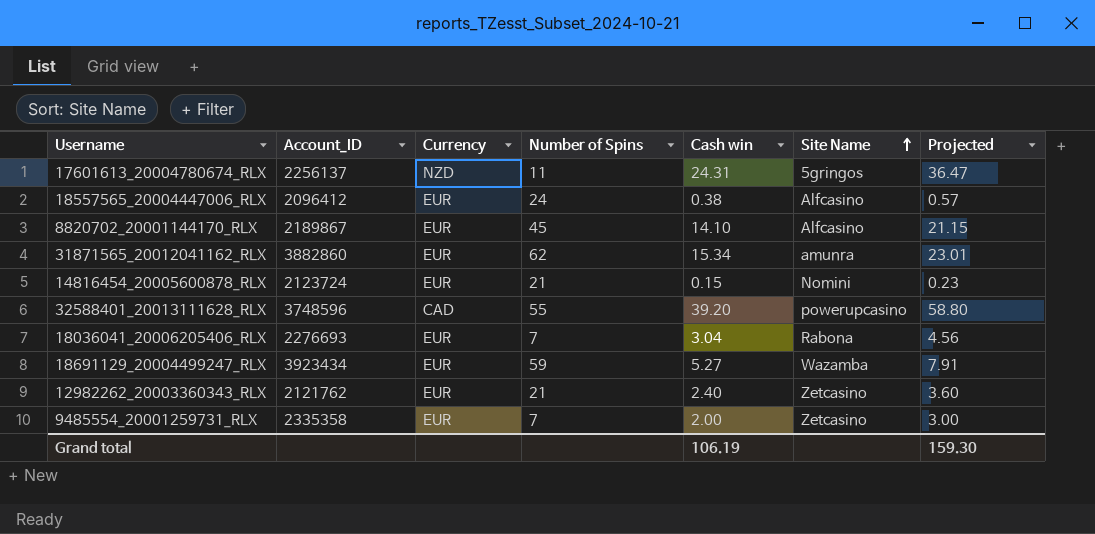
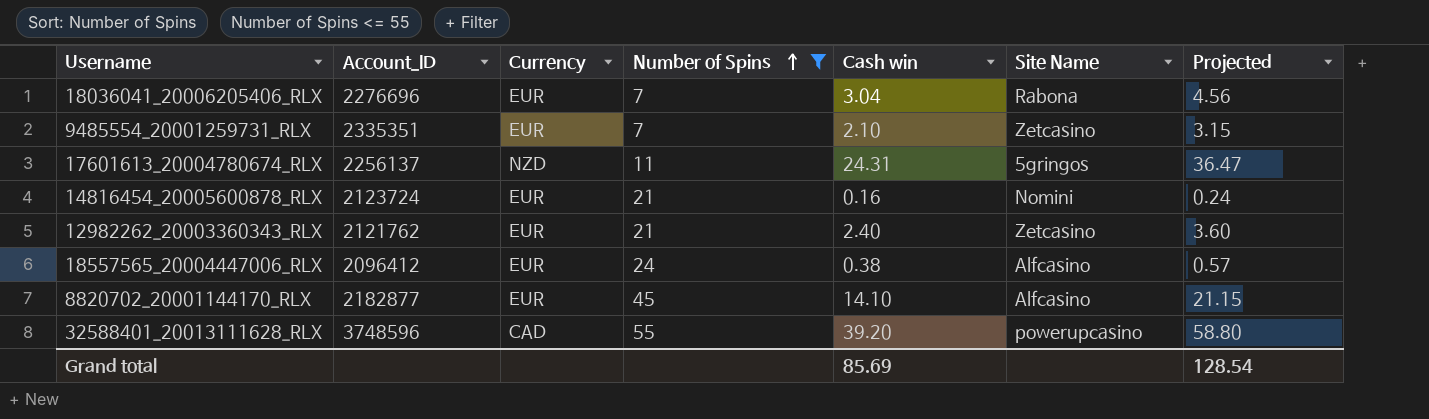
filter: none -> Number of Spins <= 55
row order: Site Name ascending -> Number of Spins ascending
18036041_20006205406_RLX | Account_ID: 2276693 -> 2276696
9485554_20001259731_RLX | Account_ID: 2335358 -> 2335351
9485554_20001259731_RLX | Cash win: 2.00 -> 2.10
9485554_20001259731_RLX | Projected: 3.00 -> 3.15
14816454_20005600878_RLX | Cash win: 0.15 -> 0.16
14816454_20005600878_RLX | Projected: 0.23 -> 0.24
8820702_20001144170_RLX | Account_ID: 2189867 -> 2182877
Grand total | Cash win: 106.19 -> 85.69
Grand total | Projected: 159.30 -> 128.54

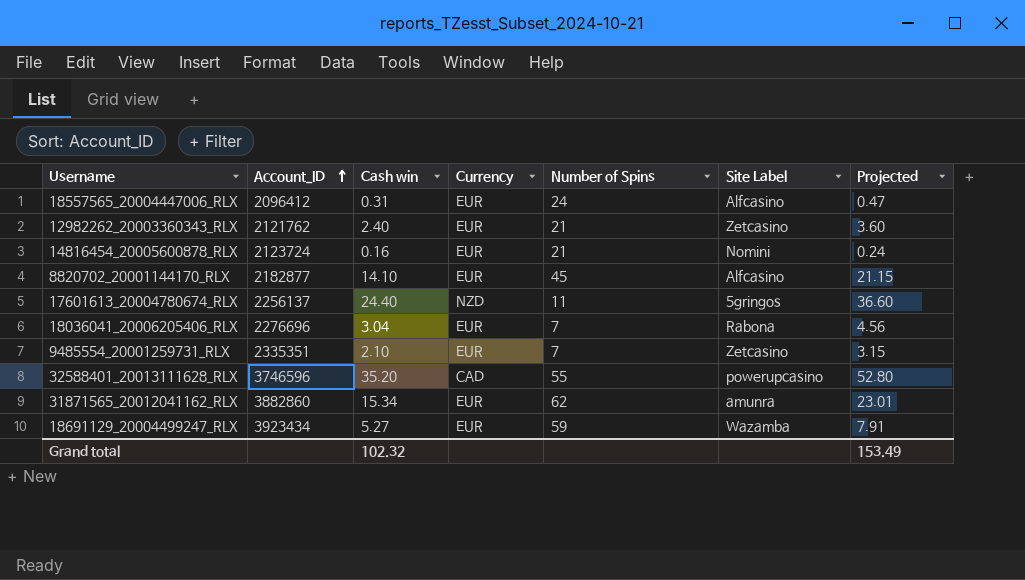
filter: Number of Spins <= 55 -> none
row order: Number of Spins ascending -> Account_ID ascending
column Cash win | position: 5 -> 3
column name: Site Name -> Site Label
18557565_20004447006_RLX | Cash win: 0.38 -> 0.31
18557565_20004447006_RLX | Projected: 0.57 -> 0.47
17601613_20004780674_RLX | Cash win: 24.31 -> 24.40
17601613_20004780674_RLX | Projected: 36.47 -> 36.60
32588401_20013111628_RLX | Account_ID: 3748596 -> 3746596
32588401_20013111628_RLX | Cash win: 39.20 -> 35.20
32588401_20013111628_RLX | Projected: 58.80 -> 52.80
Grand total | Cash win: 85.69 -> 102.32
Grand total | Projected: 128.54 -> 153.49

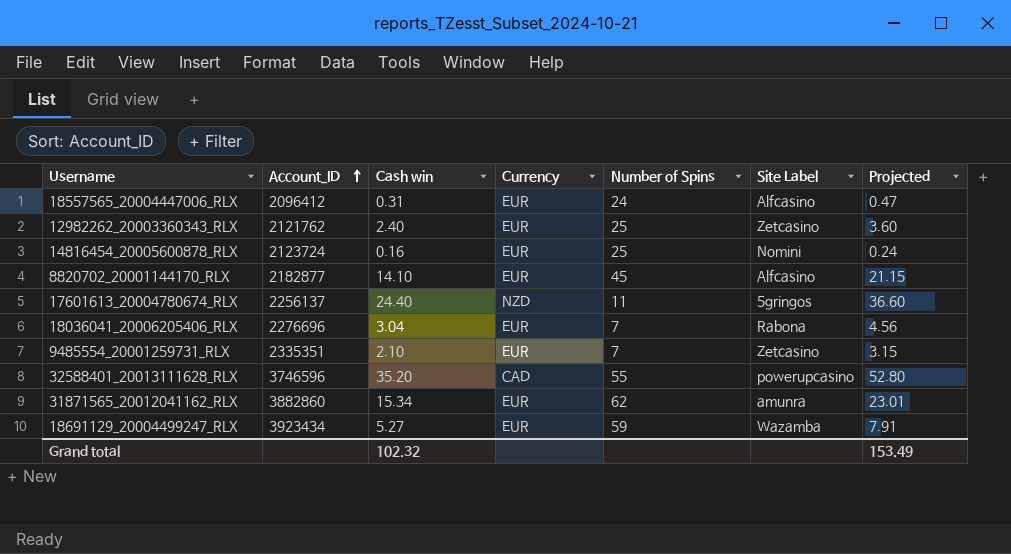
12982262_20003360343_RLX | Number of Spins: 21 -> 25
14816454_20005600878_RLX | Number of Spins: 21 -> 25

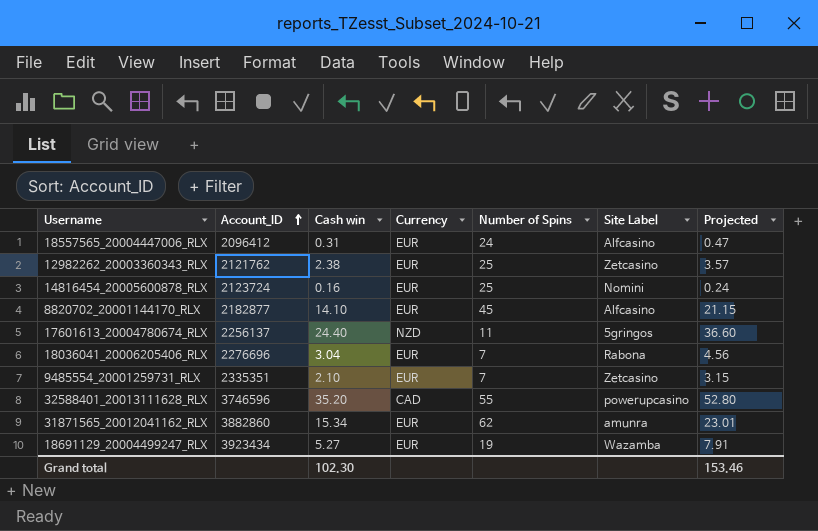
12982262_20003360343_RLX | Cash win: 2.40 -> 2.38
12982262_20003360343_RLX | Projected: 3.60 -> 3.57
18691129_20004499247_RLX | Number of Spins: 59 -> 19
Grand total | Cash win: 102.32 -> 102.30
Grand total | Projected: 153.49 -> 153.46

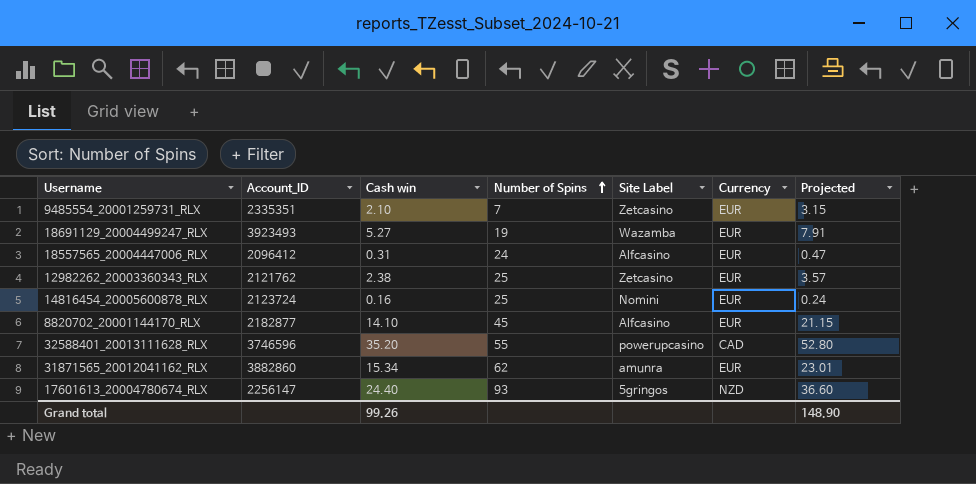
row order: Account_ID ascending -> Number of Spins ascending
column Currency | position: 4 -> 6
row 18036041_20006205406_RLX: 2276696 | 3.04 | EUR | 7 | Rabona | 4.56 -> none
18691129_20004499247_RLX | Account_ID: 3923434 -> 3923493
17601613_20004780674_RLX | Account_ID: 2256137 -> 2256147
17601613_20004780674_RLX | Number of Spins: 11 -> 93
Grand total | Cash win: 102.30 -> 99.26
Grand total | Projected: 153.46 -> 148.90

